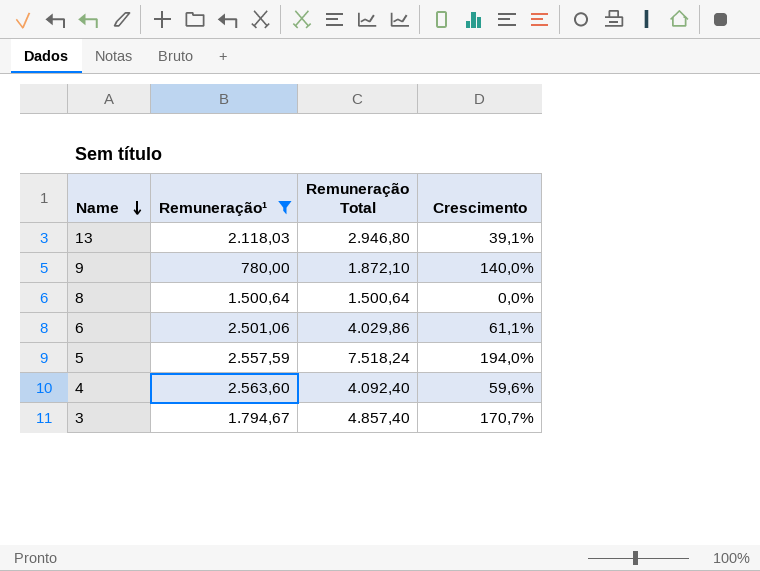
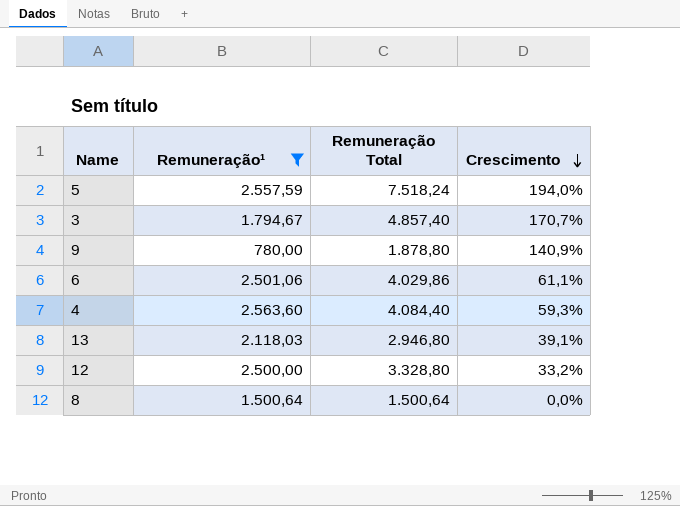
row order: Name descending -> Crescimento descending
9 | Remuneração Total: 1.872,10 -> 1.878,80
9 | Crescimento: 140,0% -> 140,9%
4 | Remuneração Total: 4.092,40 -> 4.084,40
4 | Crescimento: 59,6% -> 59,3%
row 12: none -> 2.500,00 | 3.328,80 | 33,2%

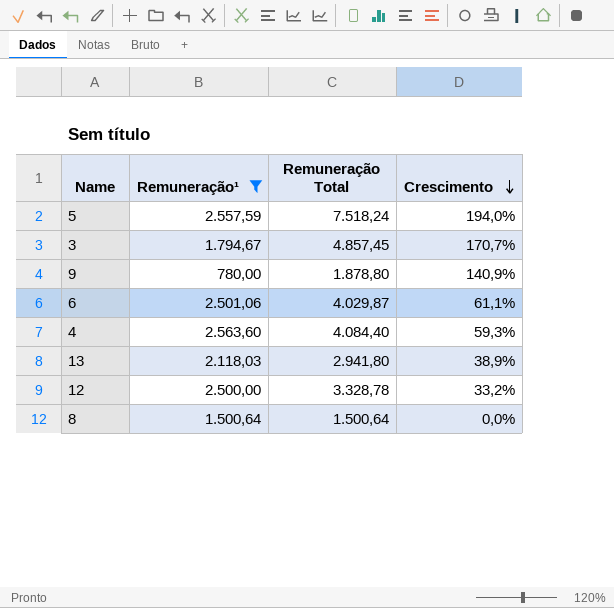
3 | Remuneração Total: 4.857,40 -> 4.857,45
6 | Remuneração Total: 4.029,86 -> 4.029,87
13 | Remuneração Total: 2.946,80 -> 2.941,80
13 | Crescimento: 39,1% -> 38,9%
12 | Remuneração Total: 3.328,80 -> 3.328,78

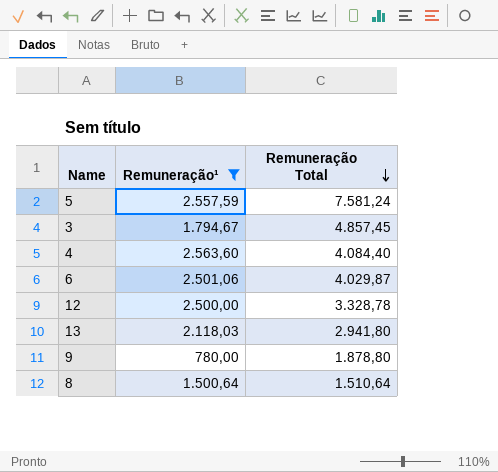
row order: Crescimento descending -> Remuneração Total descending
column Crescimento | formula: ([Remuneração Total] - [Remuneração¹]) / [Remuneração¹] -> none
5 | Remuneração Total: 7.518,24 -> 7.581,24
8 | Remuneração Total: 1.500,64 -> 1.510,64

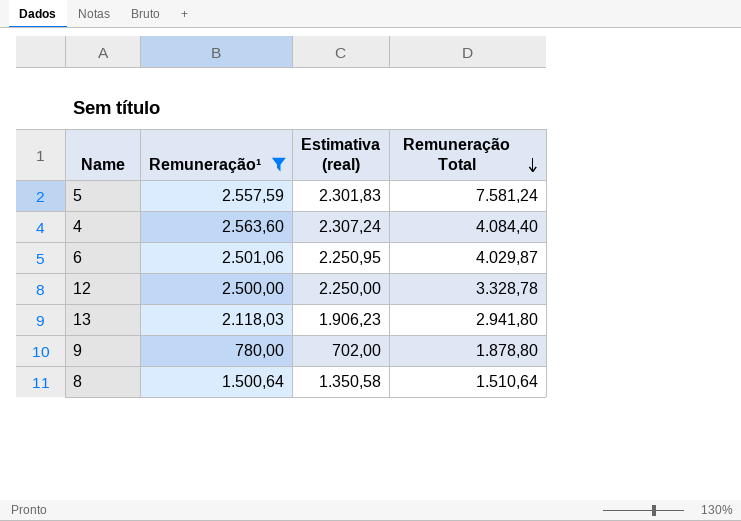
column Estimativa (real) | formula: none -> [Remuneração¹] * 0,9
row 3: 1.794,67 | 4.857,45 -> none

